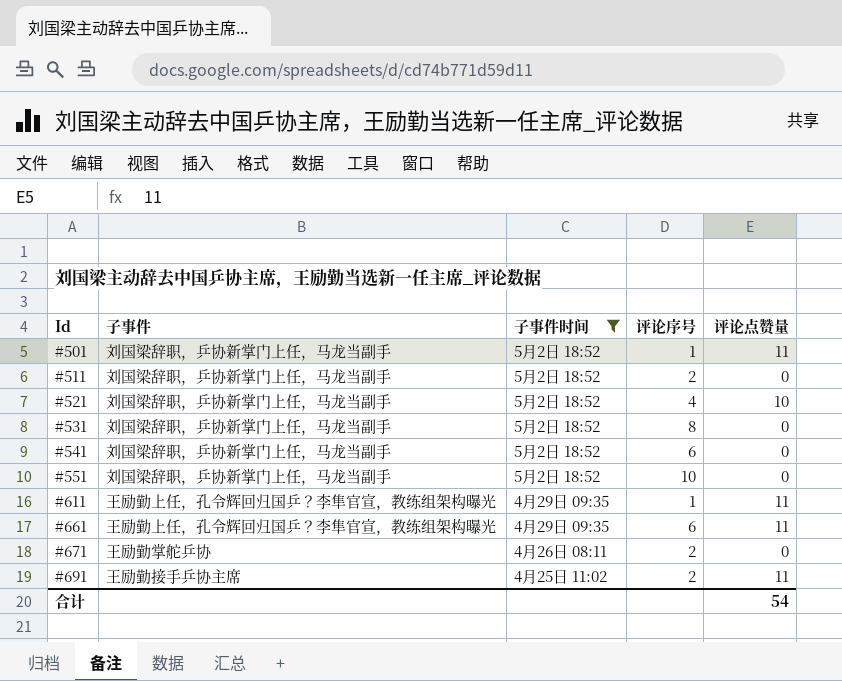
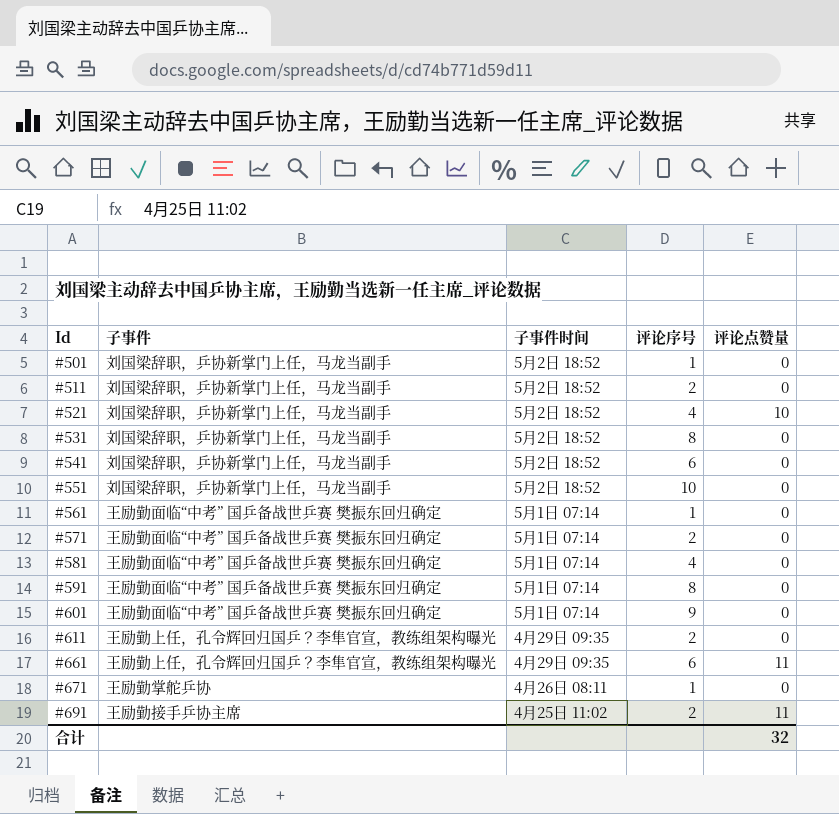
filter: 子事件时间 != 5月1日 07:14 -> none
#501 | 评论点赞量: 11 -> 0
#611 | 评论序号: 1 -> 2
#611 | 评论点赞量: 11 -> 0
#671 | 评论序号: 2 -> 1
合计 | 评论点赞量: 54 -> 32

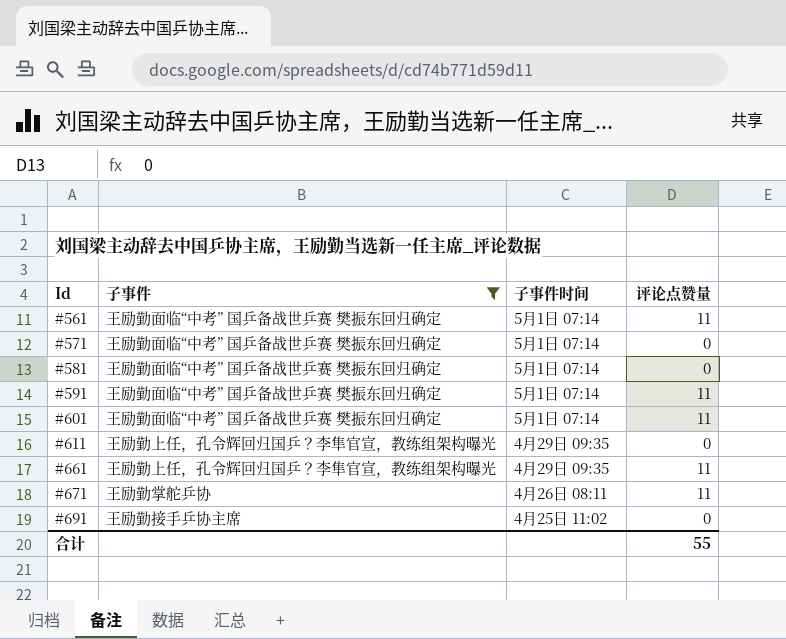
filter: none -> 子事件 != 刘国梁辞职，乒协新掌门上任，马龙当副手
column 评论序号 | position: 4 -> none
#561 | 评论点赞量: 0 -> 11
#591 | 评论点赞量: 0 -> 11
#601 | 评论点赞量: 0 -> 11
#671 | 评论点赞量: 0 -> 11
#691 | 评论点赞量: 11 -> 0
合计 | 评论点赞量: 32 -> 55

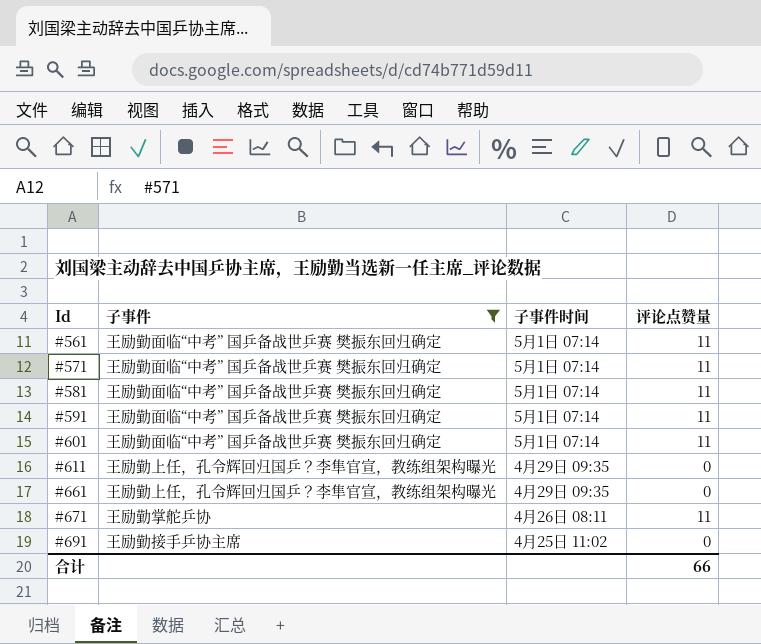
#571 | 评论点赞量: 0 -> 11
#581 | 评论点赞量: 0 -> 11
#661 | 评论点赞量: 11 -> 0
合计 | 评论点赞量: 55 -> 66

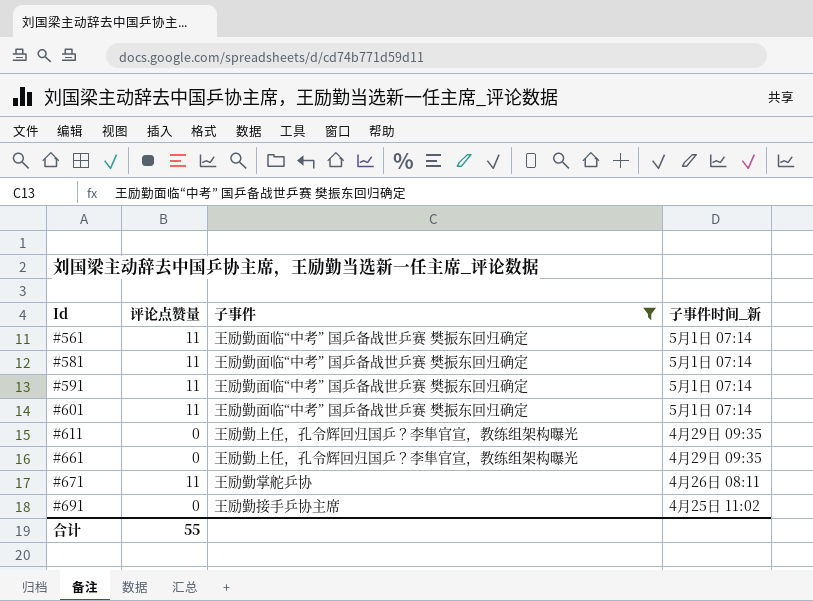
column 评论点赞量 | position: 4 -> 2
column name: 子事件时间 -> 子事件时间_新
row #571: 王励勤面临“中考” 国乒备战世乒赛 樊振东回归确定 | 5月1日 07:14 | 11 -> none
合计 | 评论点赞量: 66 -> 55

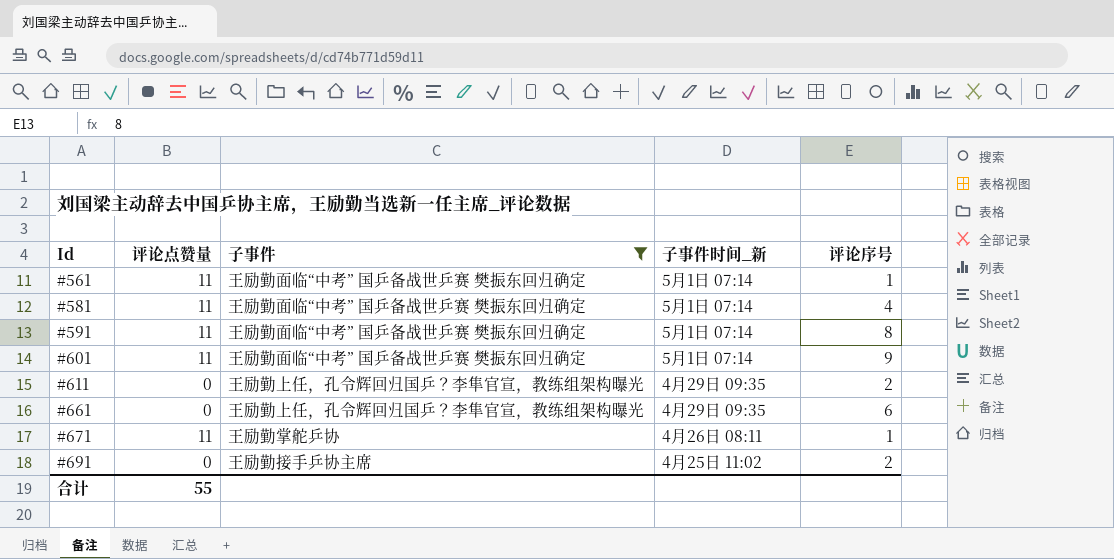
column 评论序号 | position: none -> 5

